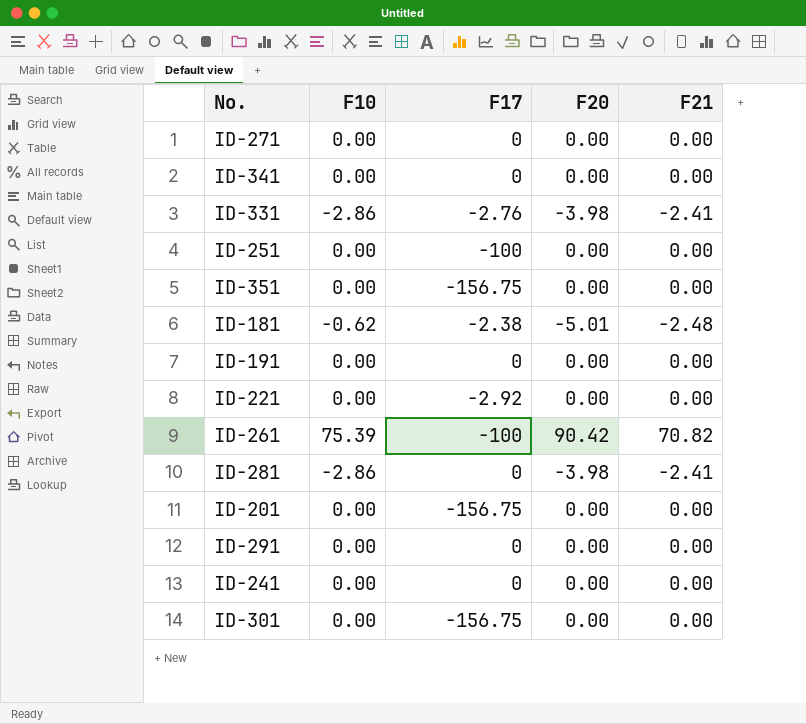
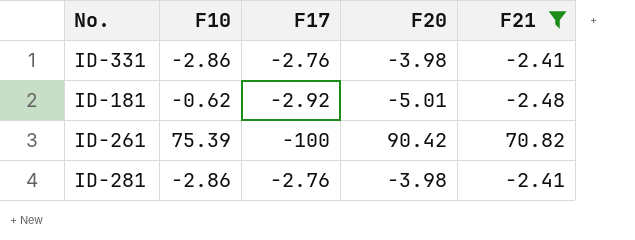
filter: none -> F21 != 0.00
ID-181 | F17: -2.38 -> -2.92
ID-281 | F17: 0 -> -2.76

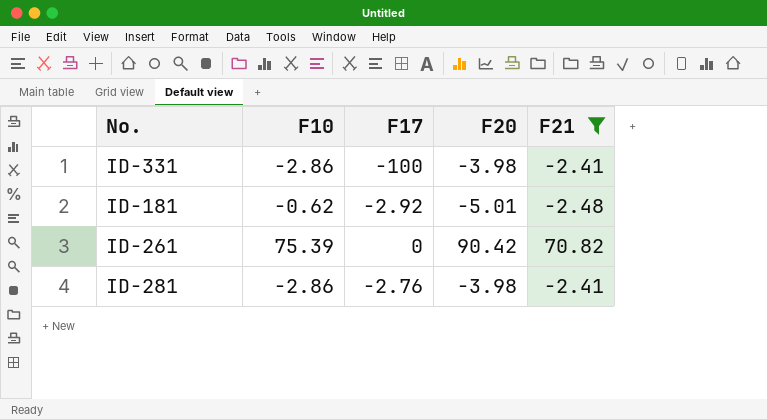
ID-331 | F17: -2.76 -> -100
ID-261 | F17: -100 -> 0

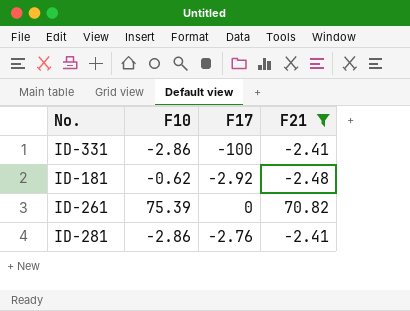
column F20 | position: 4 -> none

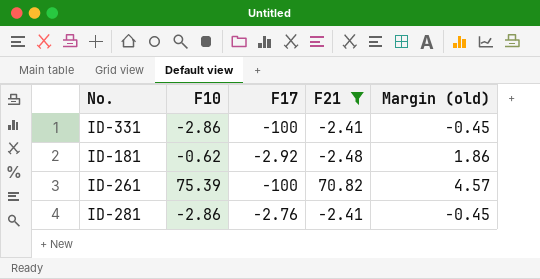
column Margin (old) | formula: none -> [F10] - [F21]
ID-261 | F17: 0 -> -100

